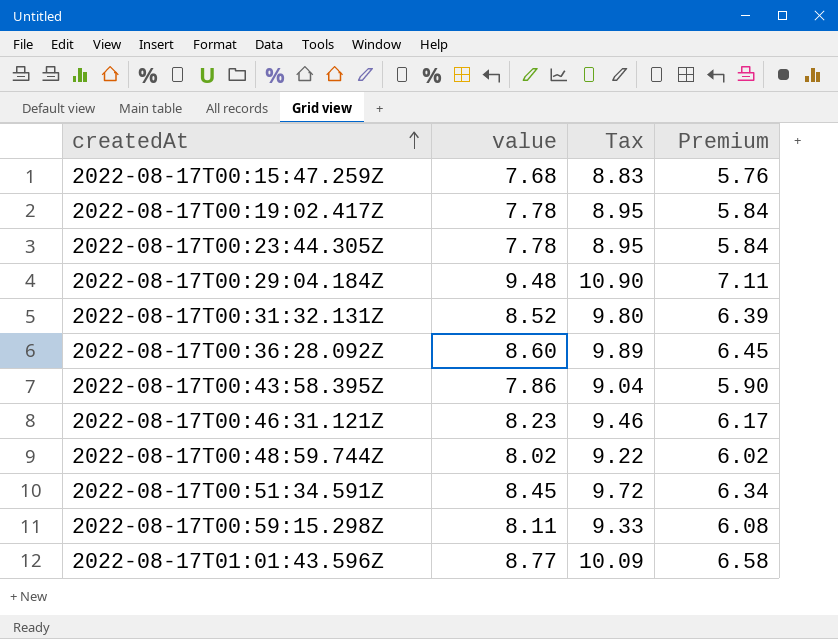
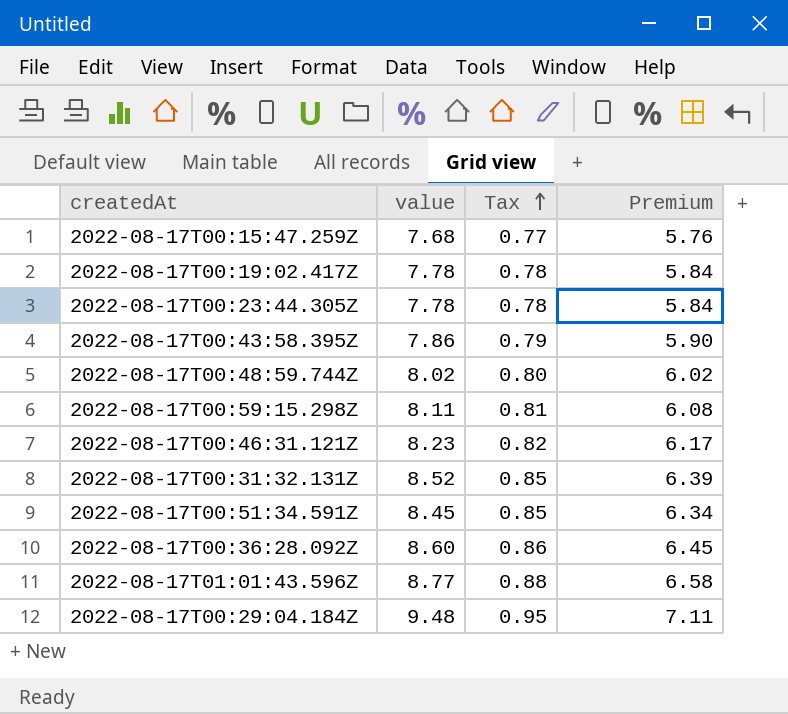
row order: createdAt ascending -> Tax ascending
column Tax | formula: [value] * 1.15 -> [value] * 0.1

